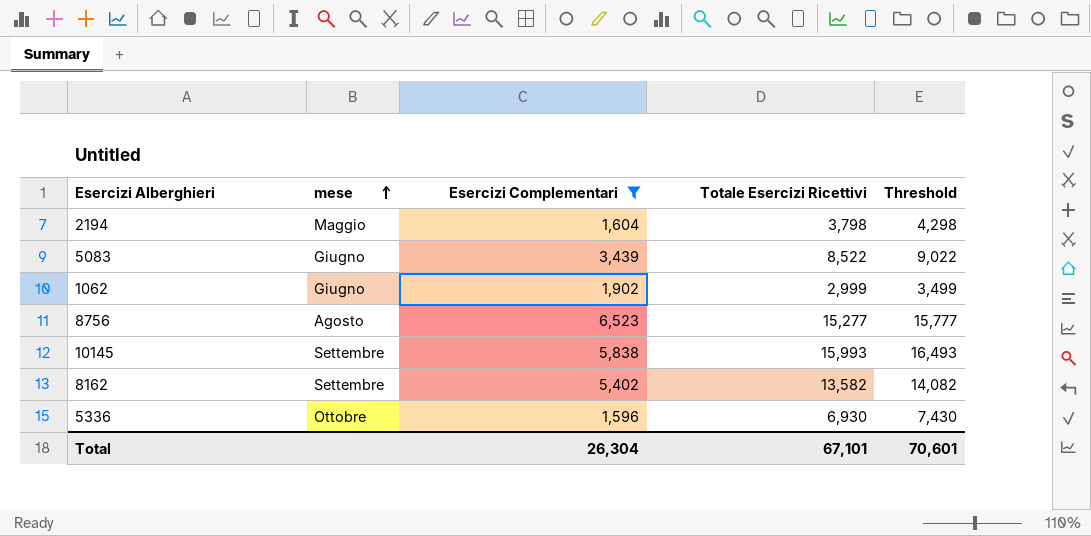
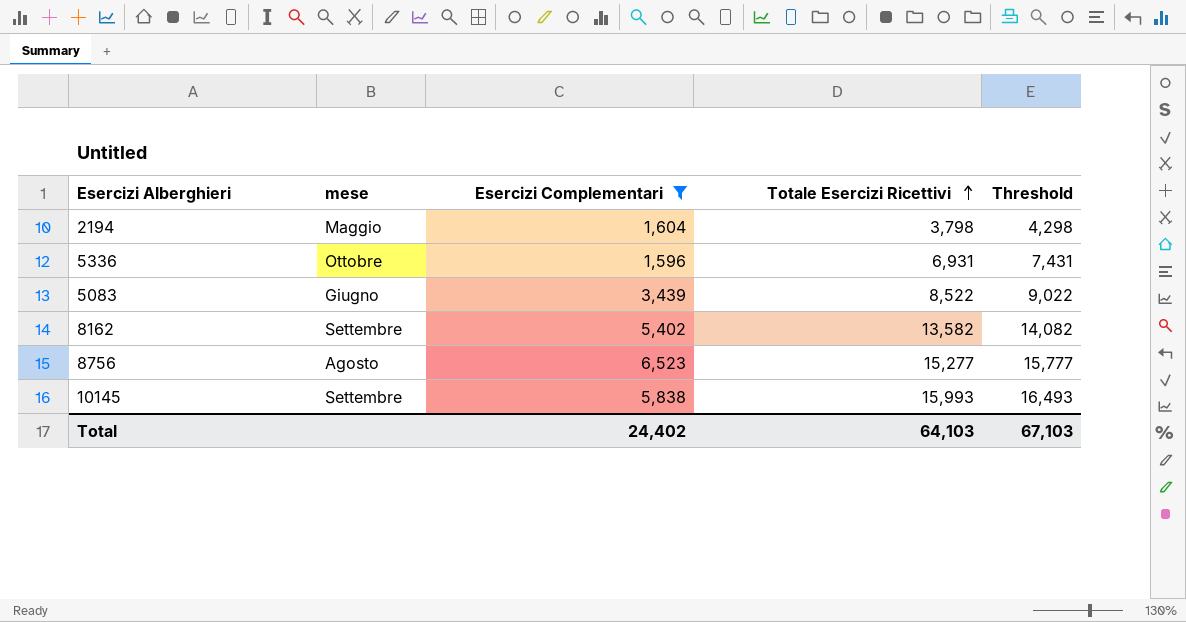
row order: mese ascending -> Totale Esercizi Ricettivi ascending
row 1062: Giugno | 1,902 | 2,999 | 3,499 -> none
5336 | Totale Esercizi Ricettivi: 6,930 -> 6,931
5336 | Threshold: 7,430 -> 7,431
Total | Esercizi Complementari: 26,304 -> 24,402
Total | Totale Esercizi Ricettivi: 67,101 -> 64,103
Total | Threshold: 70,601 -> 67,103

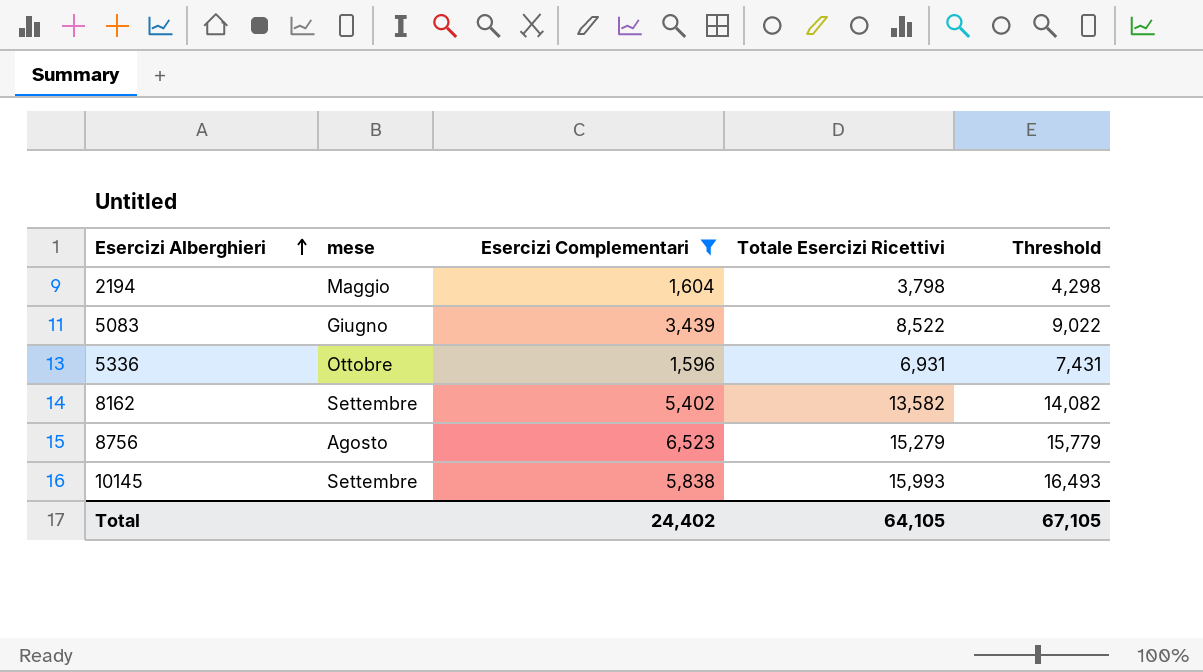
row order: Totale Esercizi Ricettivi ascending -> Esercizi Alberghieri ascending
8756 | Totale Esercizi Ricettivi: 15,277 -> 15,279
8756 | Threshold: 15,777 -> 15,779
Total | Totale Esercizi Ricettivi: 64,103 -> 64,105
Total | Threshold: 67,103 -> 67,105

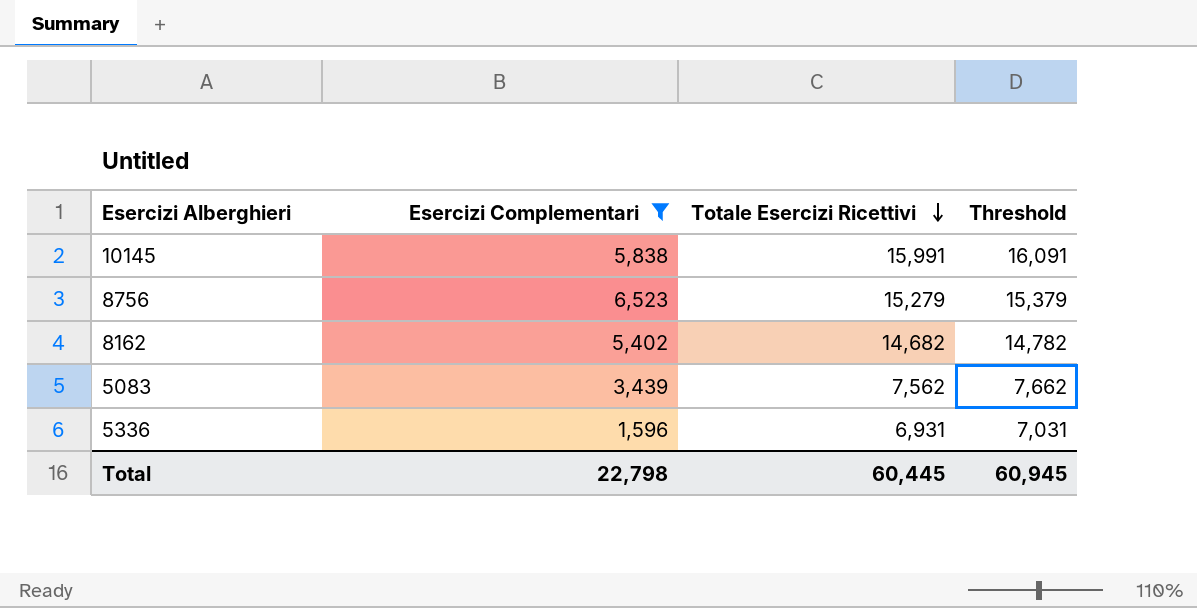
row order: Esercizi Alberghieri ascending -> Totale Esercizi Ricettivi descending
column mese | position: 2 -> none
column Threshold | formula: [Totale Esercizi Ricettivi] + 500 -> [Totale Esercizi Ricettivi] + 100
row 2194: Maggio | 1,604 | 3,798 | 4,298 -> none
10145 | Totale Esercizi Ricettivi: 15,993 -> 15,991
8162 | Totale Esercizi Ricettivi: 13,582 -> 14,682
5083 | Totale Esercizi Ricettivi: 8,522 -> 7,562
Total | Esercizi Complementari: 24,402 -> 22,798
Total | Totale Esercizi Ricettivi: 64,105 -> 60,445
Total | Threshold: 67,105 -> 60,945

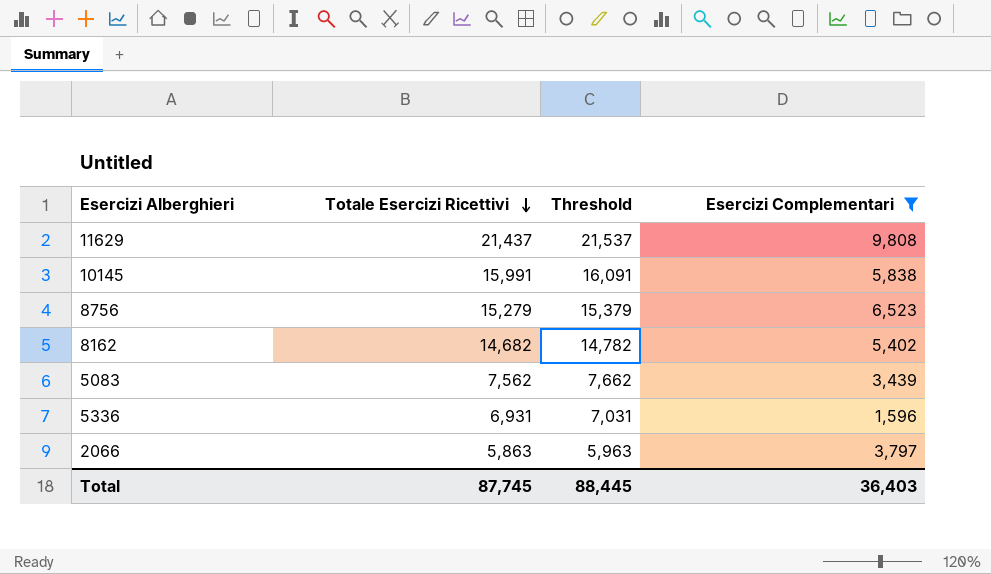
column Esercizi Complementari | position: 2 -> 4
row 11629: none -> 21,437 | 21,537 | 9,808
row 2066: none -> 5,863 | 5,963 | 3,797
Total | Totale Esercizi Ricettivi: 60,445 -> 87,745
Total | Threshold: 60,945 -> 88,445
Total | Esercizi Complementari: 22,798 -> 36,403

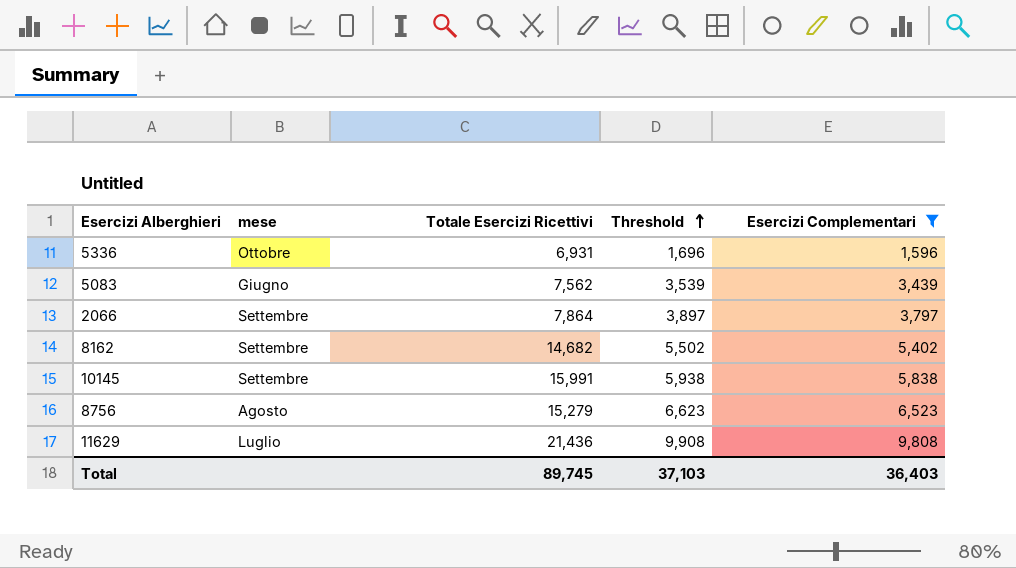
row order: Totale Esercizi Ricettivi descending -> Threshold ascending
column mese | position: none -> 2
column Threshold | formula: [Totale Esercizi Ricettivi] + 100 -> [Esercizi Complementari] + 100
2066 | Totale Esercizi Ricettivi: 5,863 -> 7,864
11629 | Totale Esercizi Ricettivi: 21,437 -> 21,436
Total | Totale Esercizi Ricettivi: 87,745 -> 89,745
Total | Threshold: 88,445 -> 37,103

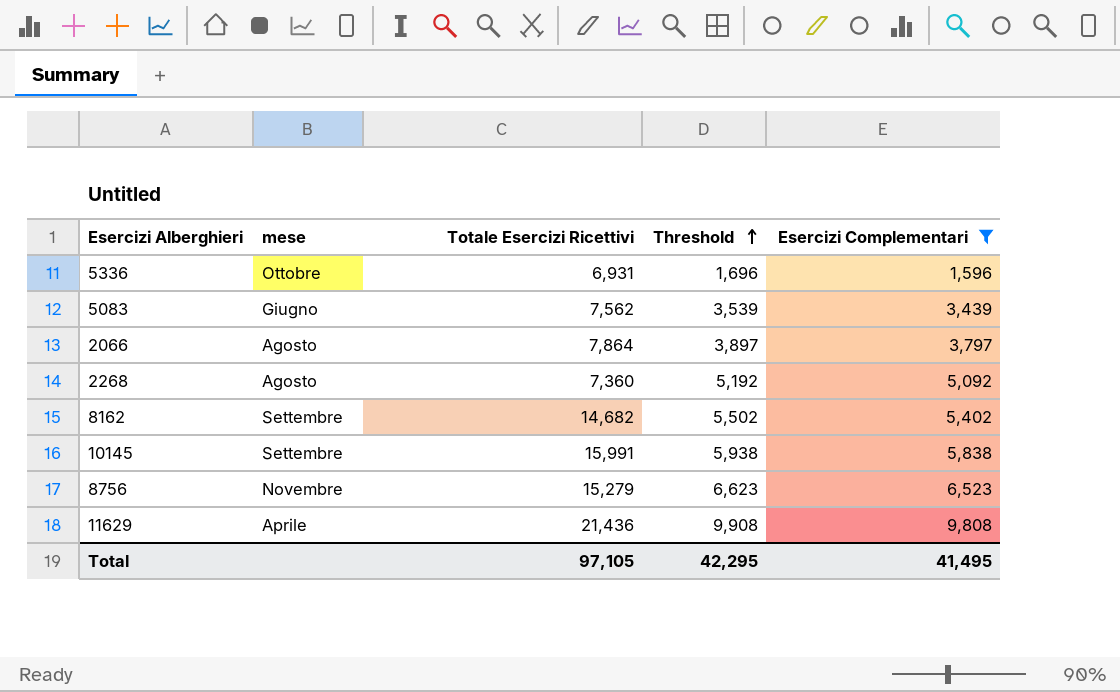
2066 | mese: Settembre -> Agosto
row 2268: none -> Agosto | 7,360 | 5,192 | 5,092
8756 | mese: Agosto -> Novembre
11629 | mese: Luglio -> Aprile
Total | Totale Esercizi Ricettivi: 89,745 -> 97,105
Total | Threshold: 37,103 -> 42,295
Total | Esercizi Complementari: 36,403 -> 41,495

